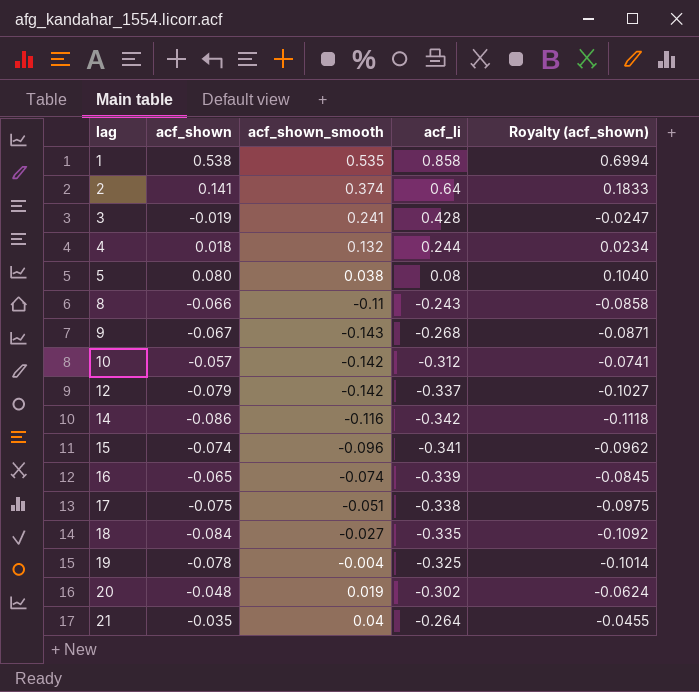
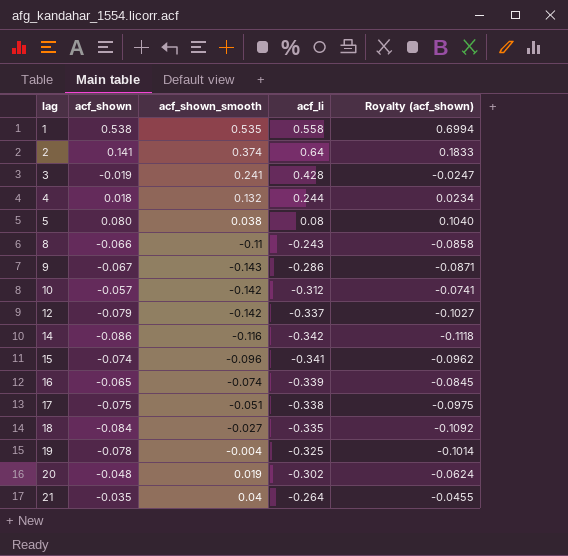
1 | acf_li: 0.858 -> 0.558
9 | acf_li: -0.268 -> -0.286

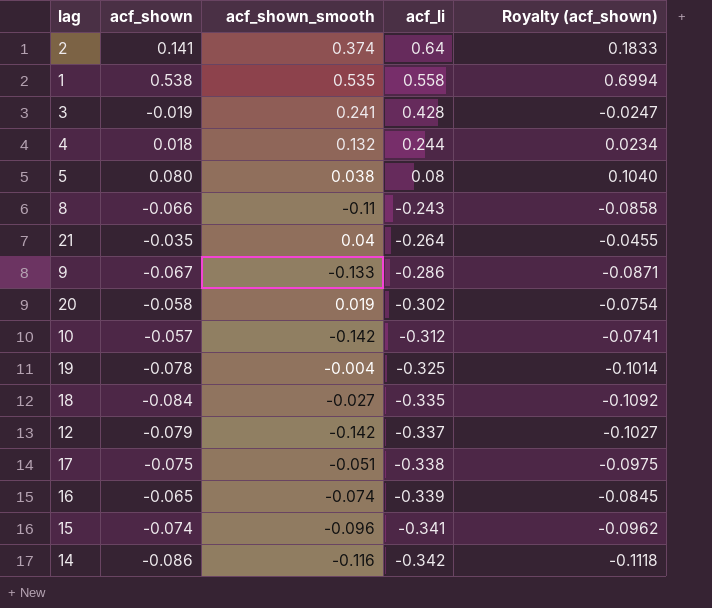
row order: lag ascending -> acf_li descending
9 | acf_shown_smooth: -0.143 -> -0.133
20 | acf_shown: -0.048 -> -0.058
20 | Royalty (acf_shown): -0.0624 -> -0.0754

